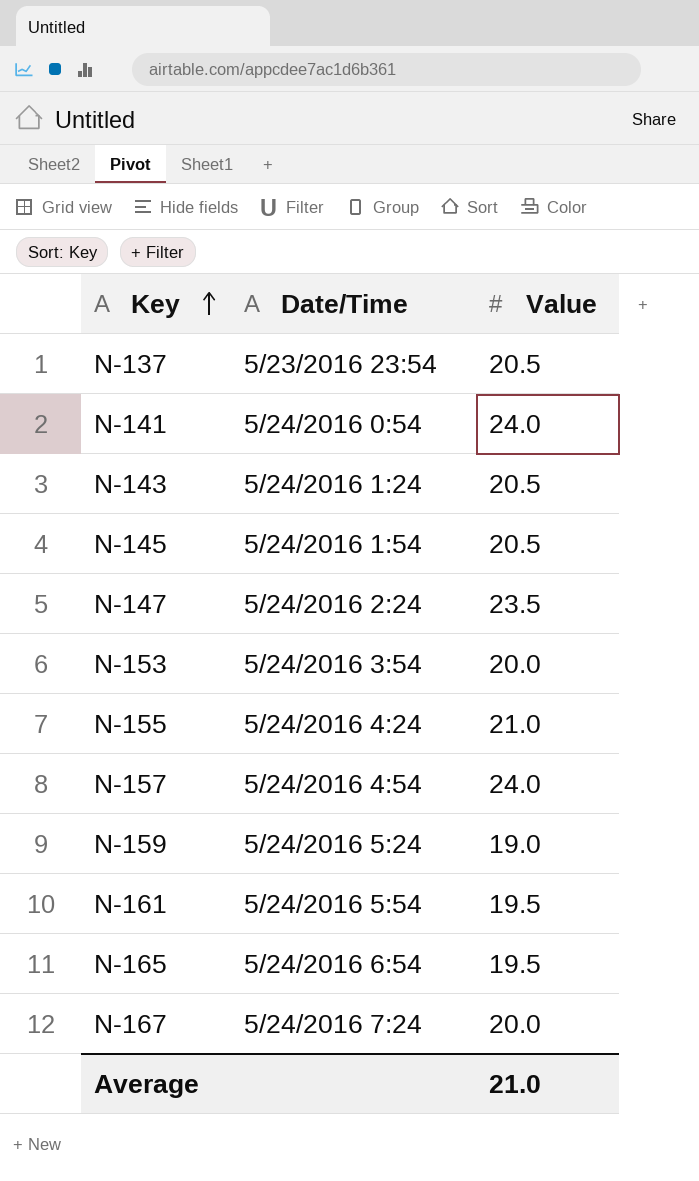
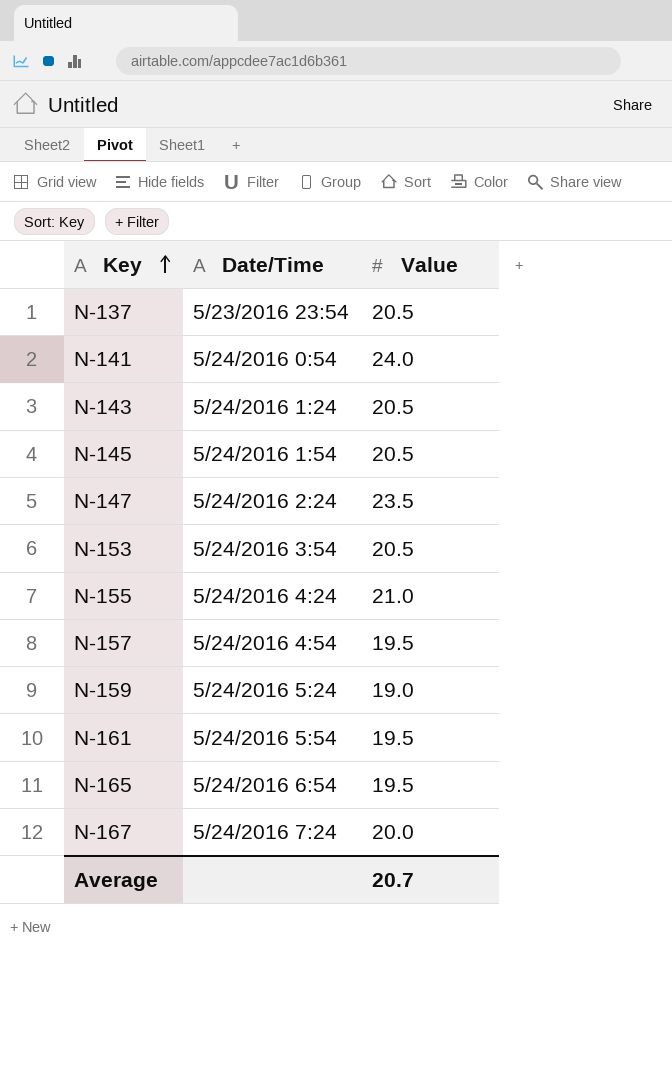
N-153 | Value: 20.0 -> 20.5
N-157 | Value: 24.0 -> 19.5
Average | Value: 21.0 -> 20.7

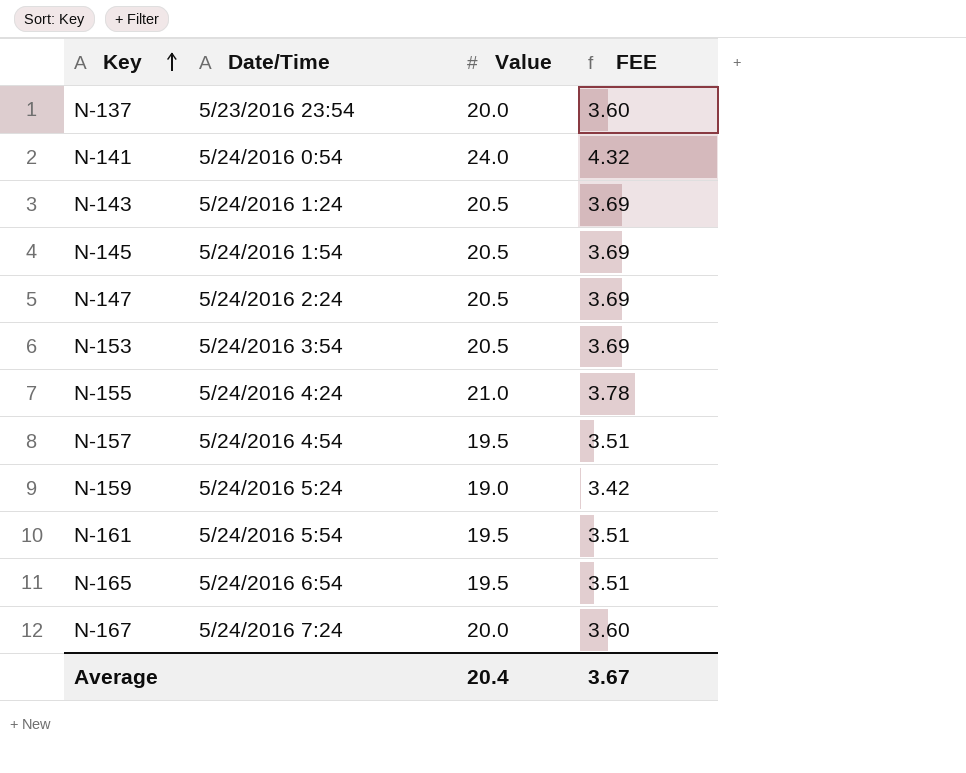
column FEE | formula: none -> [Value] * 0.18
N-137 | Value: 20.5 -> 20.0
N-147 | Value: 23.5 -> 20.5
Average | Value: 20.7 -> 20.4

